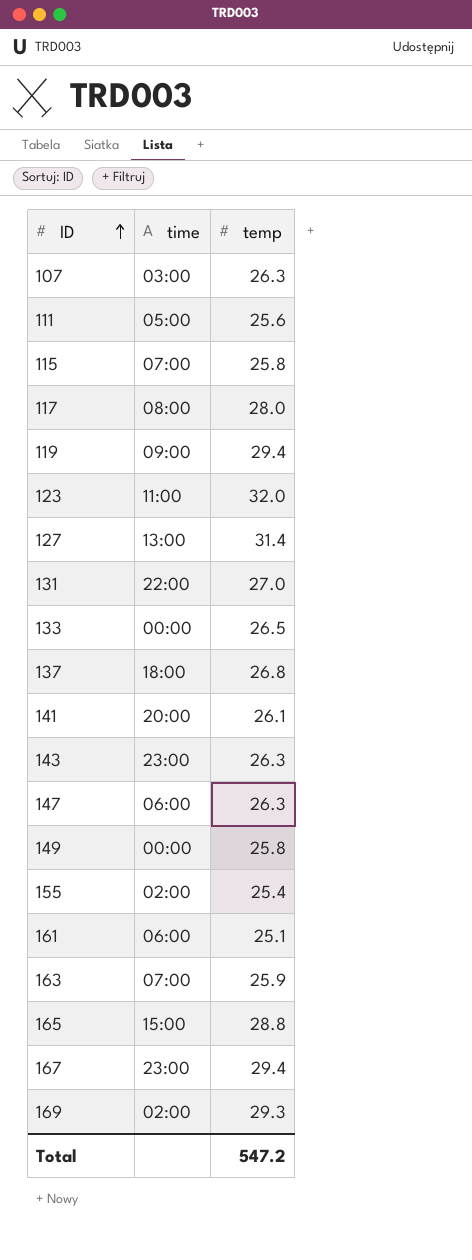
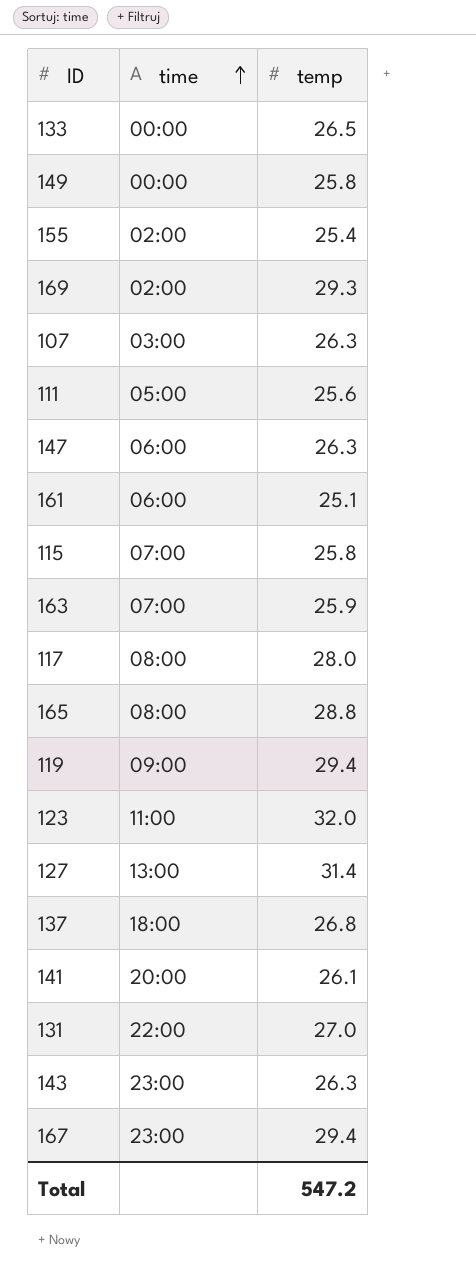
row order: ID ascending -> time ascending
165 | time: 15:00 -> 08:00

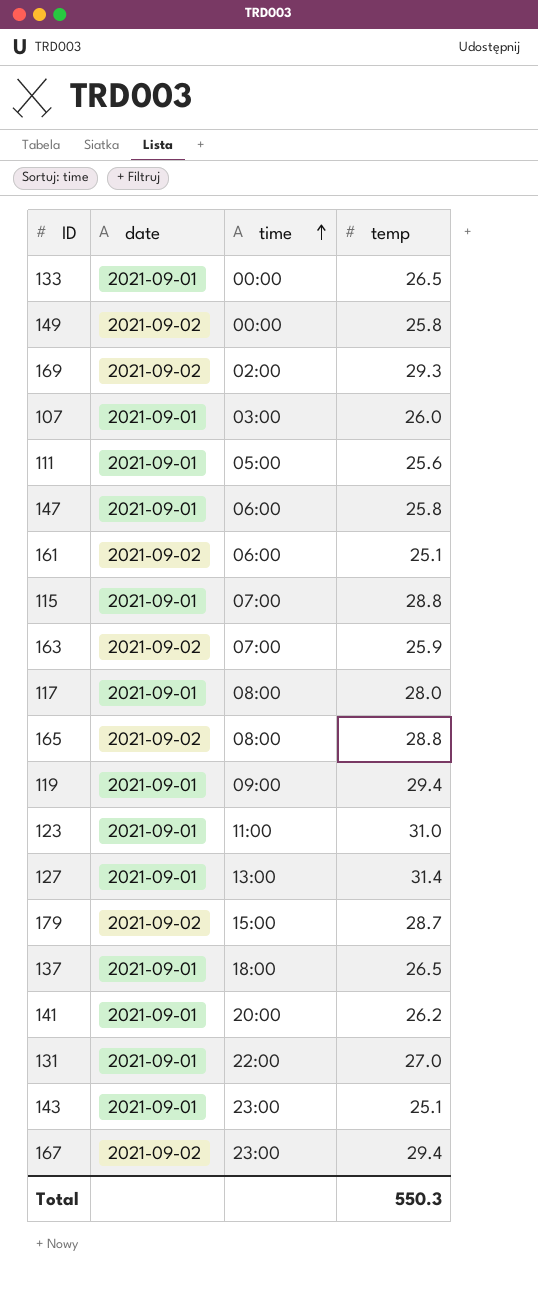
column date | position: none -> 2
row 155: 02:00 | 25.4 -> none
107 | temp: 26.3 -> 26.0
147 | temp: 26.3 -> 25.8
115 | temp: 25.8 -> 28.8
123 | temp: 32.0 -> 31.0
row 179: none -> 2021-09-02 | 15:00 | 28.7
137 | temp: 26.8 -> 26.5
141 | temp: 26.1 -> 26.2
143 | temp: 26.3 -> 25.1
Total | temp: 547.2 -> 550.3

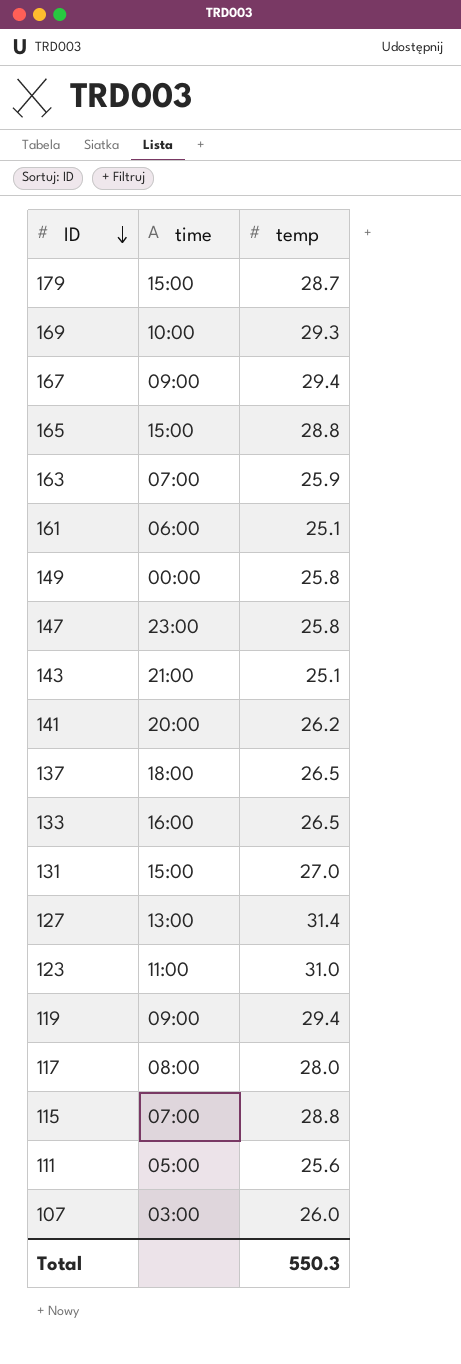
row order: time ascending -> ID descending
column date | position: 2 -> none
169 | time: 02:00 -> 10:00
167 | time: 23:00 -> 09:00
165 | time: 08:00 -> 15:00
147 | time: 06:00 -> 23:00
143 | time: 23:00 -> 21:00
133 | time: 00:00 -> 16:00
131 | time: 22:00 -> 15:00

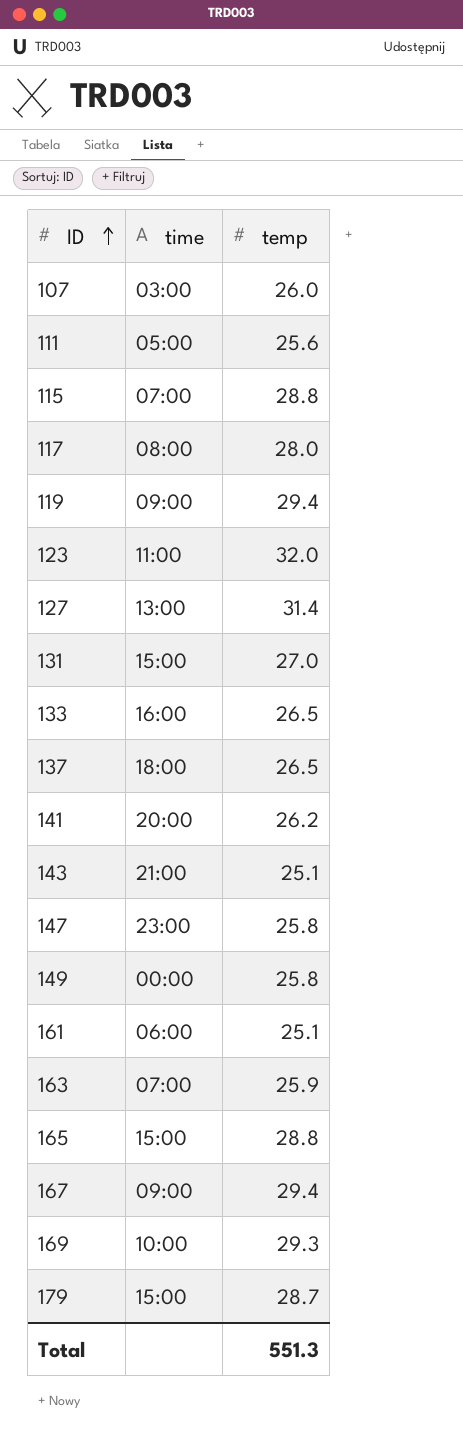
row order: ID descending -> ID ascending
123 | temp: 31.0 -> 32.0
Total | temp: 550.3 -> 551.3

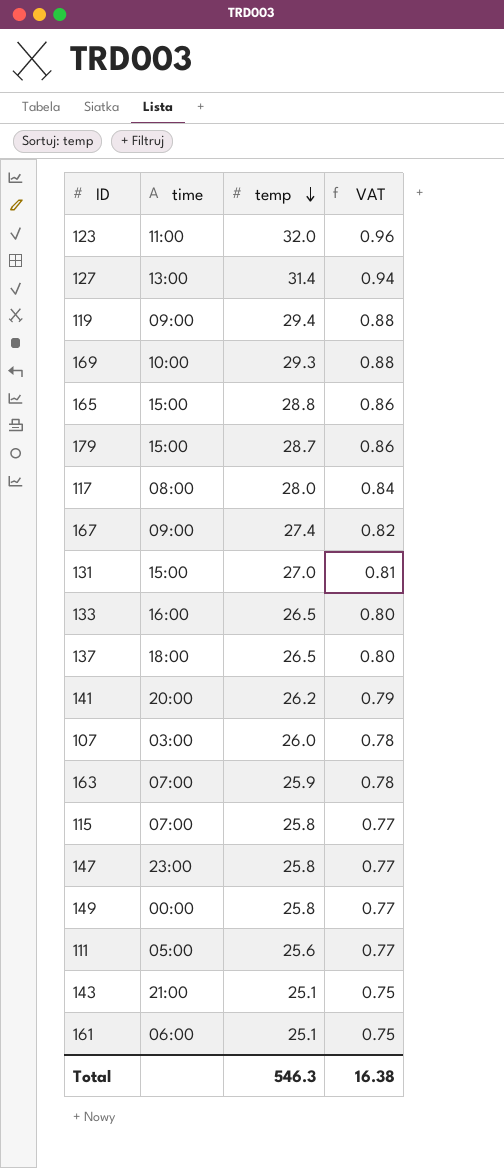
row order: ID ascending -> temp descending
column VAT | formula: none -> [temp] * 0.03
167 | temp: 29.4 -> 27.4
115 | temp: 28.8 -> 25.8
Total | temp: 551.3 -> 546.3

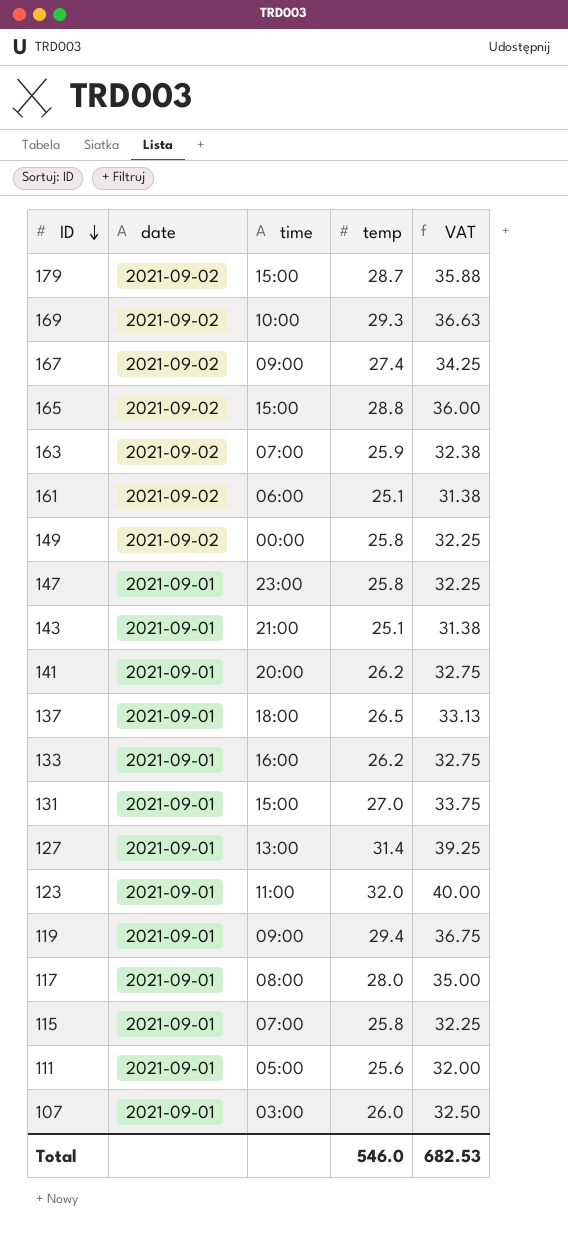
row order: temp descending -> ID descending
column date | position: none -> 2
column VAT | formula: [temp] * 0.03 -> [temp] * 1.25
133 | temp: 26.5 -> 26.2
Total | temp: 546.3 -> 546.0
Total | VAT: 16.38 -> 682.53

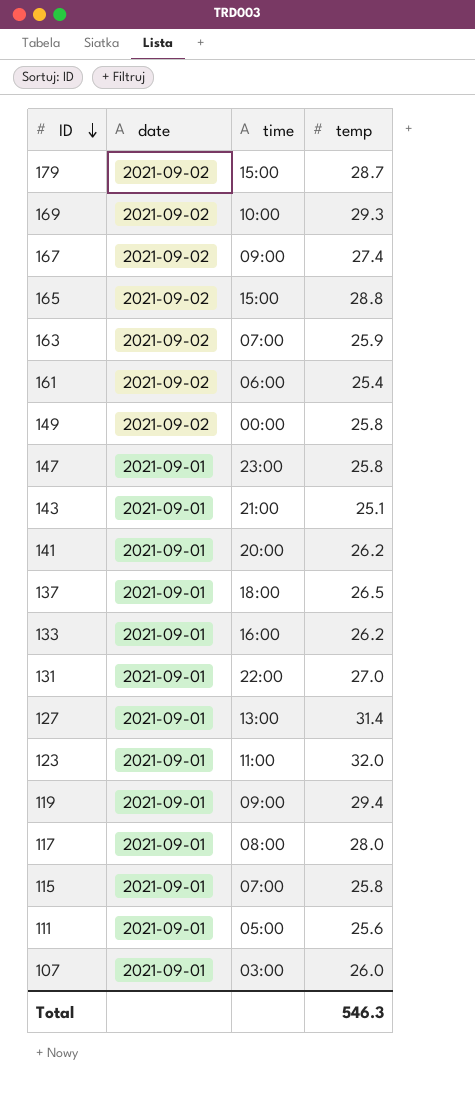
column VAT | formula: [temp] * 1.25 -> none
161 | temp: 25.1 -> 25.4
131 | time: 15:00 -> 22:00
Total | temp: 546.0 -> 546.3

